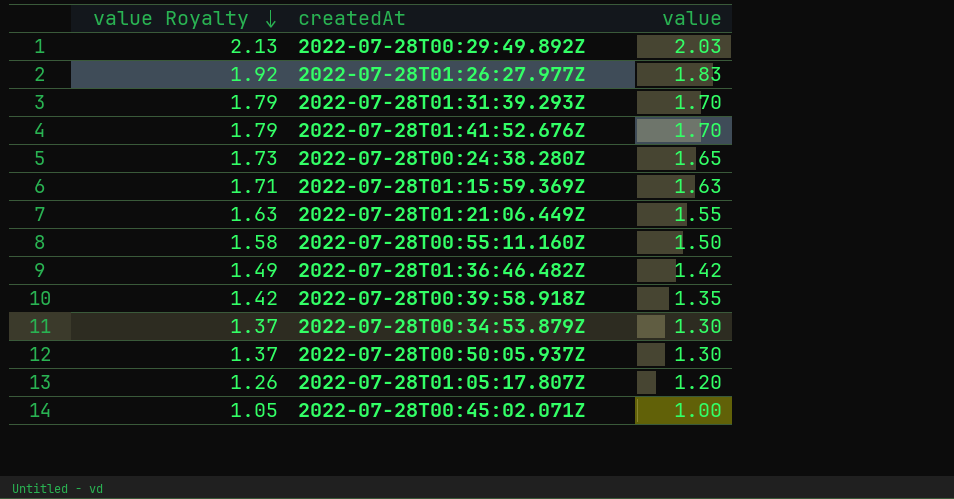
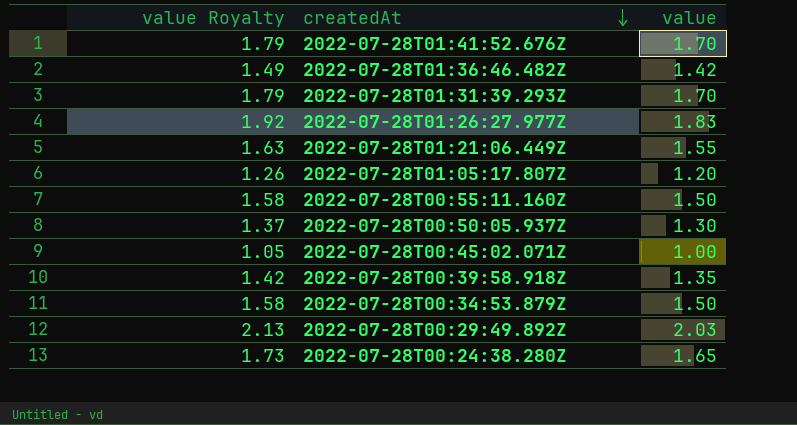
row order: value Royalty descending -> createdAt descending
row 2022-07-28T01:15:59.369Z: 1.71 | 1.63 -> none
2022-07-28T00:34:53.879Z | value Royalty: 1.37 -> 1.58
2022-07-28T00:34:53.879Z | value: 1.30 -> 1.50

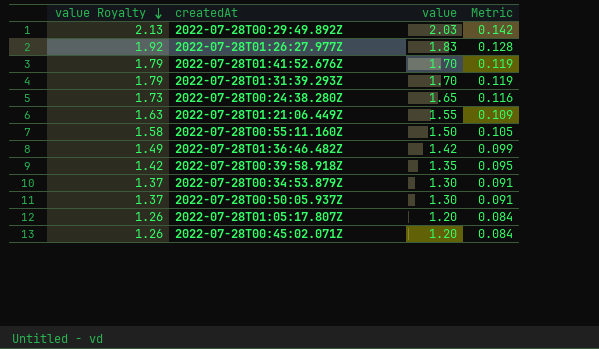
row order: createdAt descending -> value Royalty descending
column Metric | formula: none -> [value] * 0.07
2022-07-28T00:34:53.879Z | value Royalty: 1.58 -> 1.37
2022-07-28T00:34:53.879Z | value: 1.50 -> 1.30
2022-07-28T00:45:02.071Z | value Royalty: 1.05 -> 1.26
2022-07-28T00:45:02.071Z | value: 1.00 -> 1.20

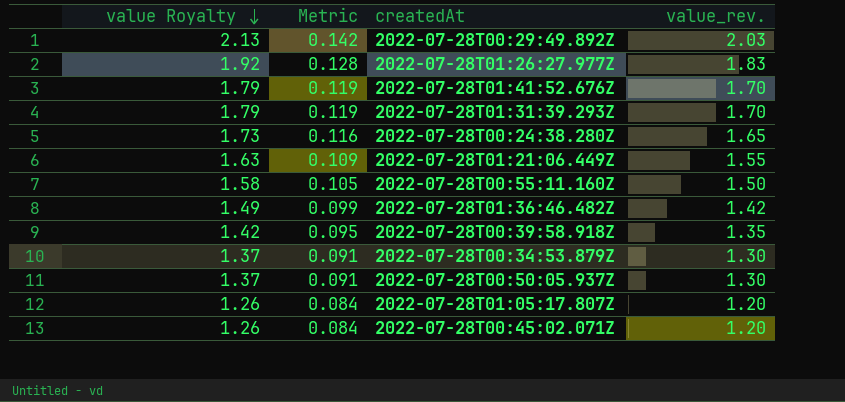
column Metric | position: 4 -> 2
column name: value -> value_rev.

